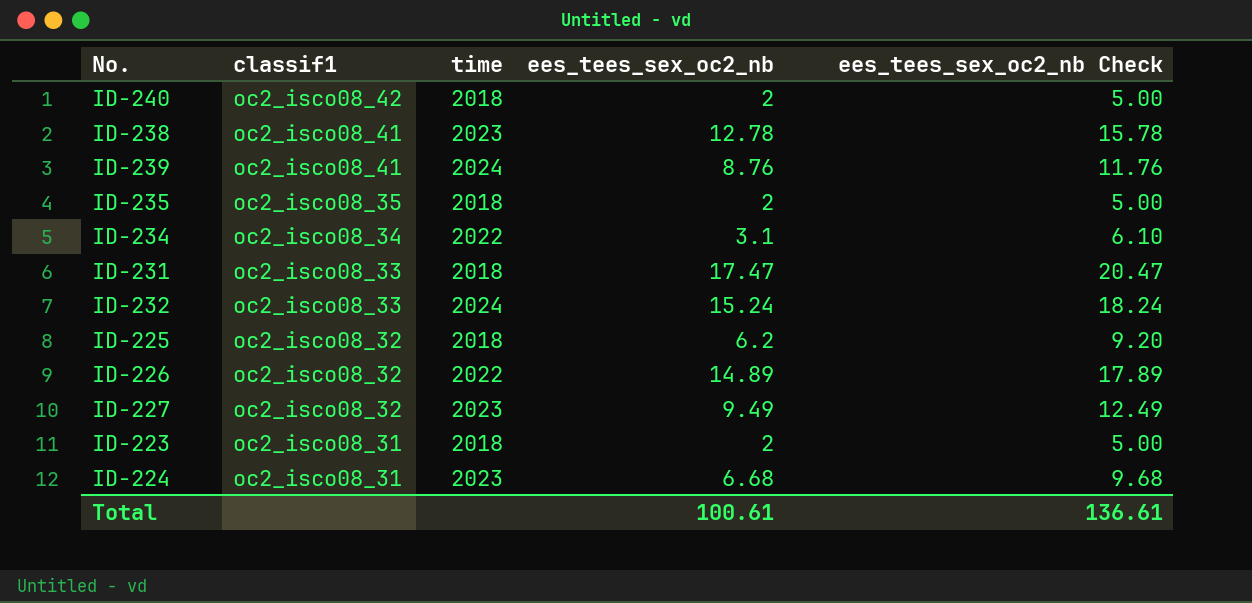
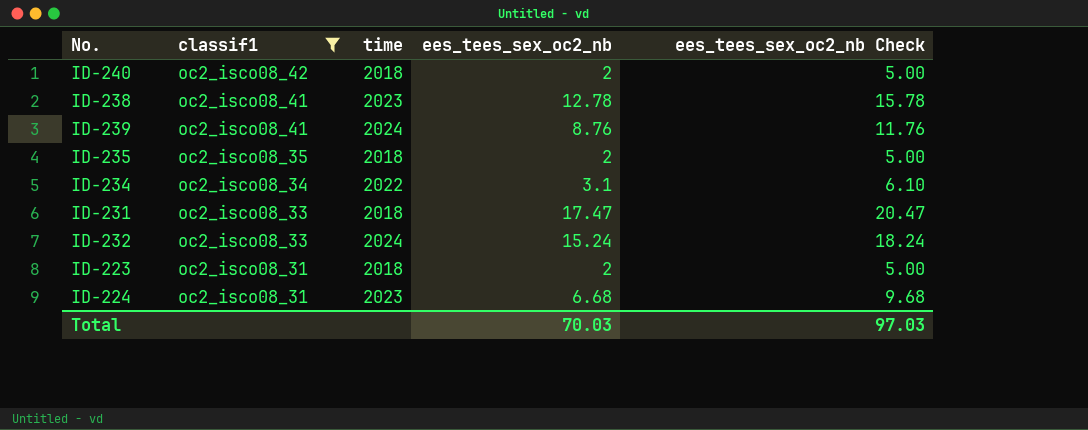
filter: none -> classif1 != oc2_isco08_32
Total | ees_tees_sex_oc2_nb: 100.61 -> 70.03
Total | ees_tees_sex_oc2_nb Check: 136.61 -> 97.03

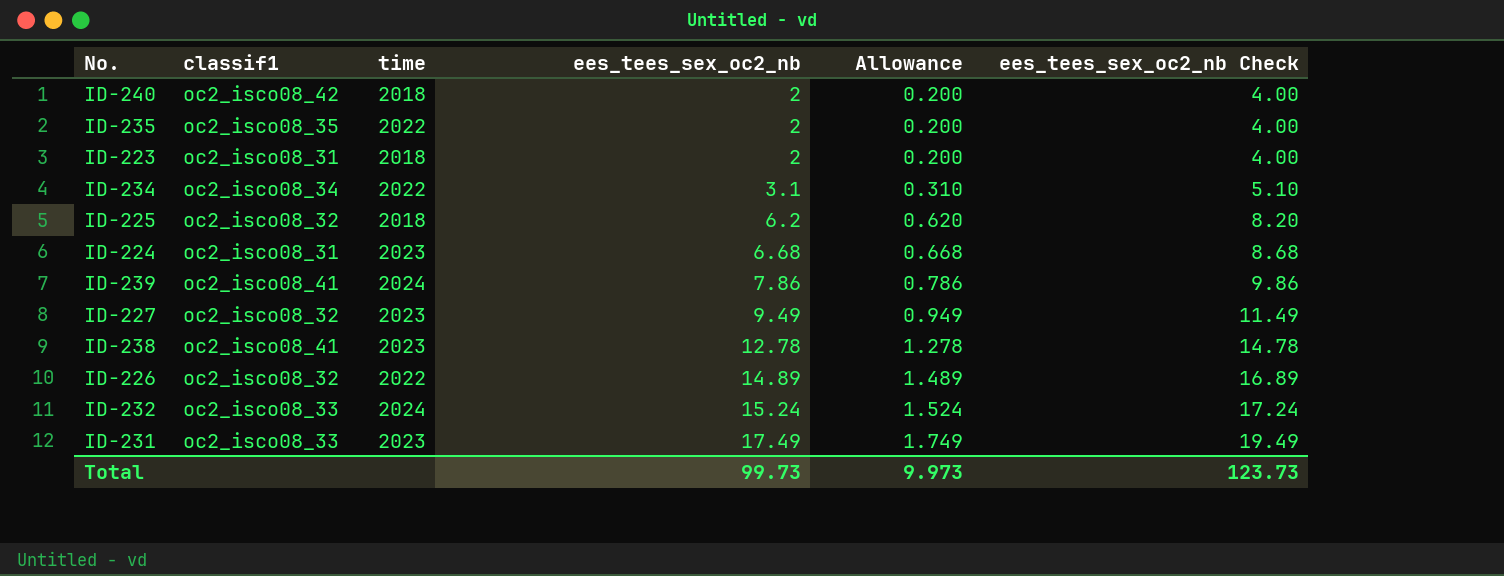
filter: classif1 != oc2_isco08_32 -> none
row order: classif1 descending -> ees_tees_sex_oc2_nb ascending
column Allowance | formula: none -> [ees_tees_sex_oc2_nb] * 0.1
column ees_tees_sex_oc2_nb Check | formula: [ees_tees_sex_oc2_nb] + 3 -> [ees_tees_sex_oc2_nb] + 2
ID-235 | time: 2018 -> 2022
ID-239 | ees_tees_sex_oc2_nb: 8.76 -> 7.86
ID-231 | time: 2018 -> 2023
ID-231 | ees_tees_sex_oc2_nb: 17.47 -> 17.49
Total | ees_tees_sex_oc2_nb: 70.03 -> 99.73
Total | ees_tees_sex_oc2_nb Check: 97.03 -> 123.73

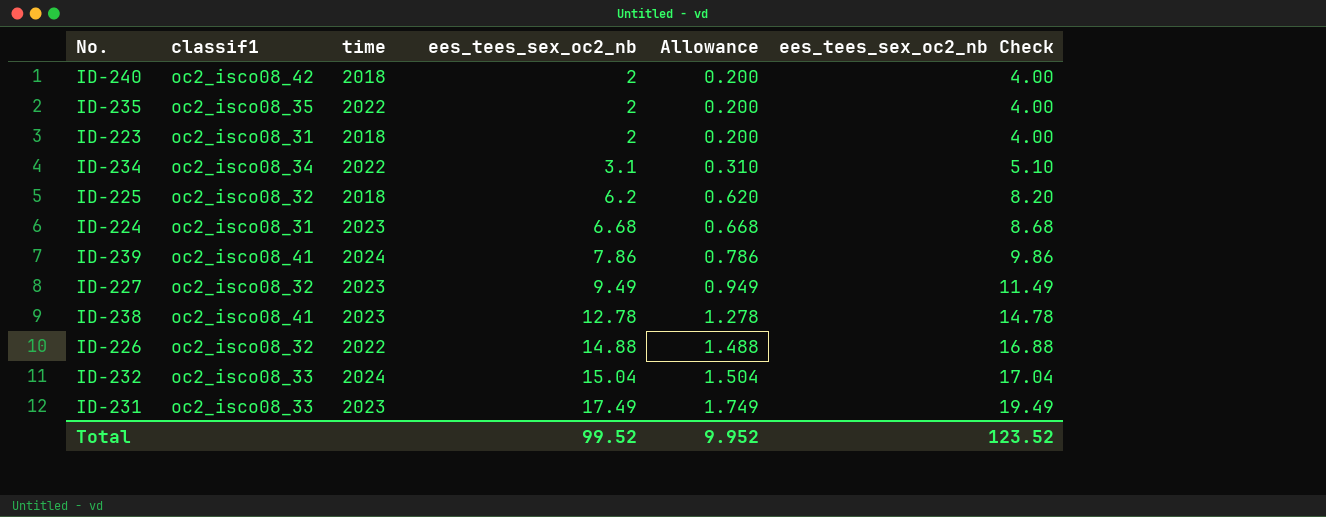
ID-226 | ees_tees_sex_oc2_nb: 14.89 -> 14.88
ID-226 | Allowance: 1.489 -> 1.488
ID-226 | ees_tees_sex_oc2_nb Check: 16.89 -> 16.88
ID-232 | ees_tees_sex_oc2_nb: 15.24 -> 15.04
ID-232 | Allowance: 1.524 -> 1.504
ID-232 | ees_tees_sex_oc2_nb Check: 17.24 -> 17.04
Total | ees_tees_sex_oc2_nb: 99.73 -> 99.52
Total | Allowance: 9.973 -> 9.952
Total | ees_tees_sex_oc2_nb Check: 123.73 -> 123.52

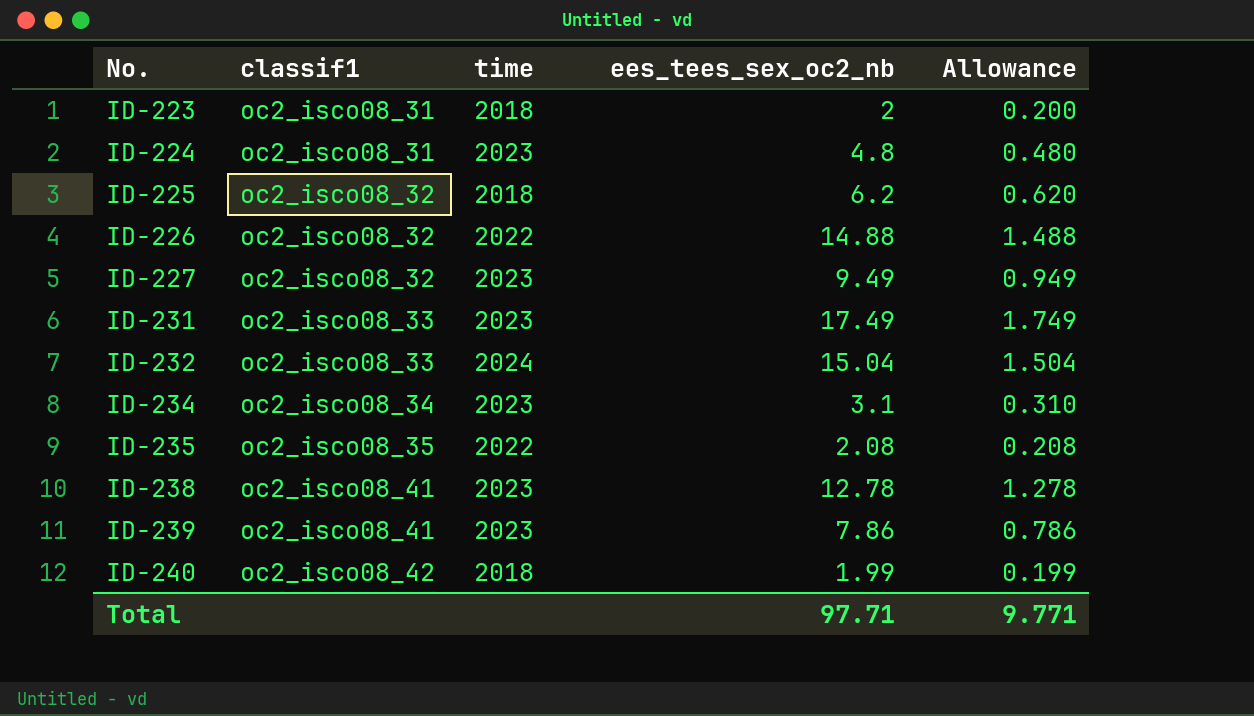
row order: ees_tees_sex_oc2_nb ascending -> No. ascending
column ees_tees_sex_oc2_nb Check | formula: [ees_tees_sex_oc2_nb] + 2 -> none
ID-224 | ees_tees_sex_oc2_nb: 6.68 -> 4.8
ID-224 | Allowance: 0.668 -> 0.480
ID-234 | time: 2022 -> 2023
ID-235 | ees_tees_sex_oc2_nb: 2 -> 2.08
ID-235 | Allowance: 0.200 -> 0.208
ID-239 | time: 2024 -> 2023
ID-240 | ees_tees_sex_oc2_nb: 2 -> 1.99
ID-240 | Allowance: 0.200 -> 0.199
Total | ees_tees_sex_oc2_nb: 99.52 -> 97.71
Total | Allowance: 9.952 -> 9.771

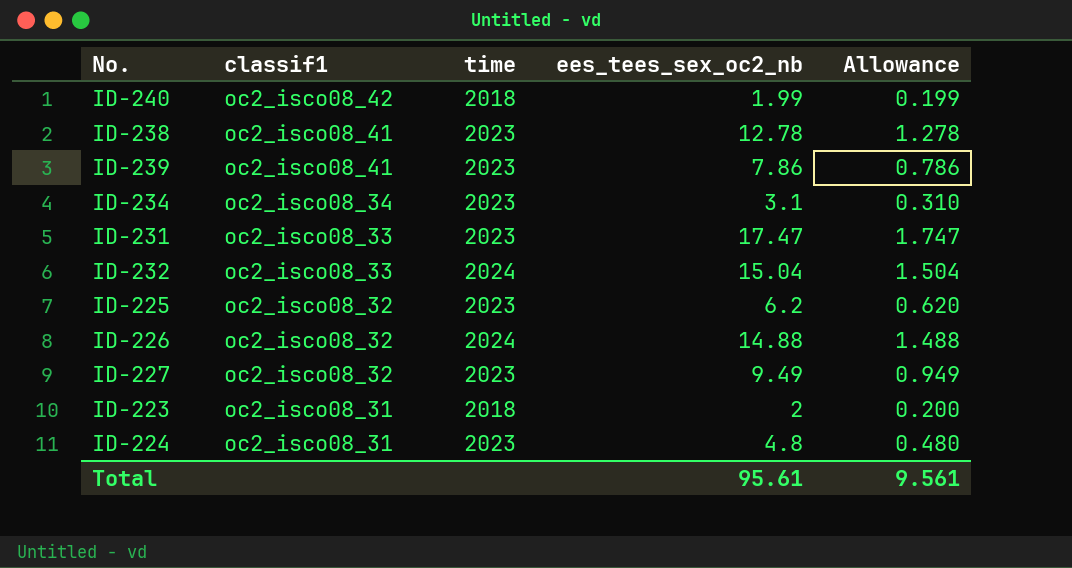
row order: No. ascending -> classif1 descending
row ID-235: oc2_isco08_35 | 2022 | 2.08 | 0.208 -> none
ID-231 | ees_tees_sex_oc2_nb: 17.49 -> 17.47
ID-231 | Allowance: 1.749 -> 1.747
ID-225 | time: 2018 -> 2023
ID-226 | time: 2022 -> 2024
Total | ees_tees_sex_oc2_nb: 97.71 -> 95.61
Total | Allowance: 9.771 -> 9.561

